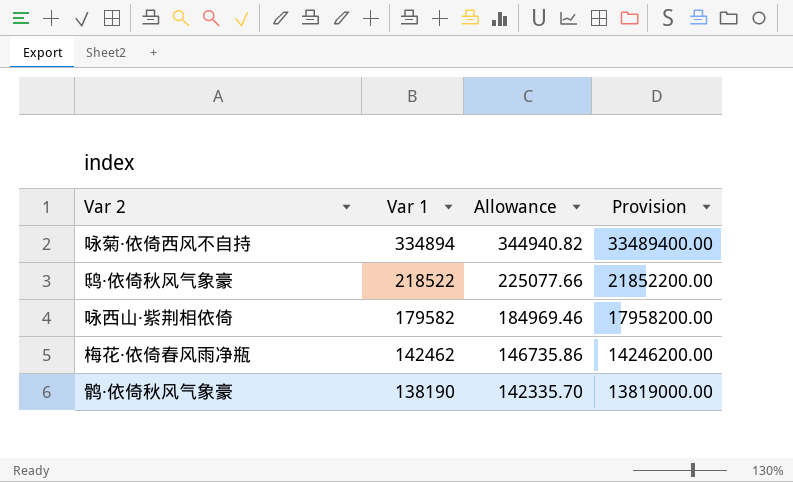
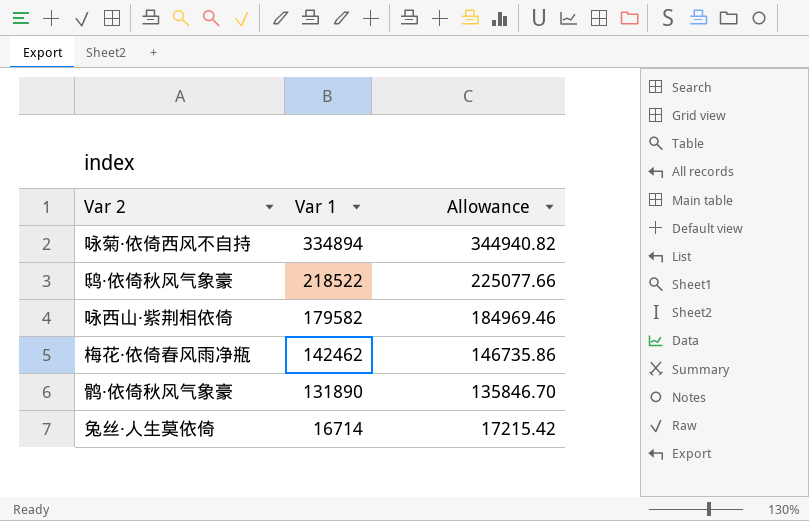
column Provision | formula: [Var 1] * 100 -> none
鹘·依倚秋风气象豪 | Var 1: 138190 -> 131890
鹘·依倚秋风气象豪 | Allowance: 142335.70 -> 135846.70
row 兔丝·人生莫依倚: none -> 16714 | 17215.42

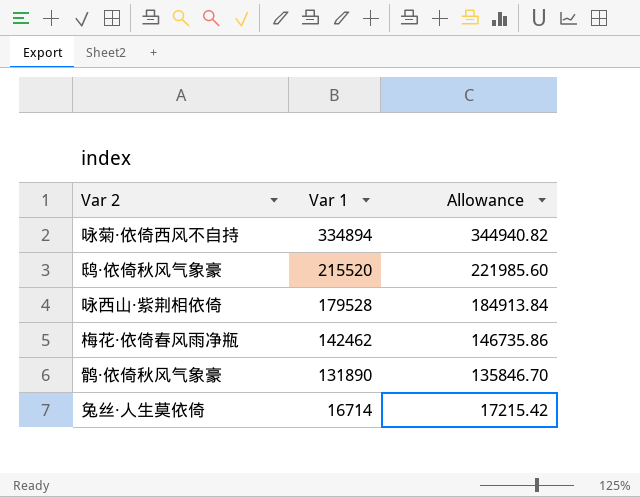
鸱·依倚秋风气象豪 | Var 1: 218522 -> 215520
鸱·依倚秋风气象豪 | Allowance: 225077.66 -> 221985.60
咏西山·紫荆相依倚 | Var 1: 179582 -> 179528
咏西山·紫荆相依倚 | Allowance: 184969.46 -> 184913.84

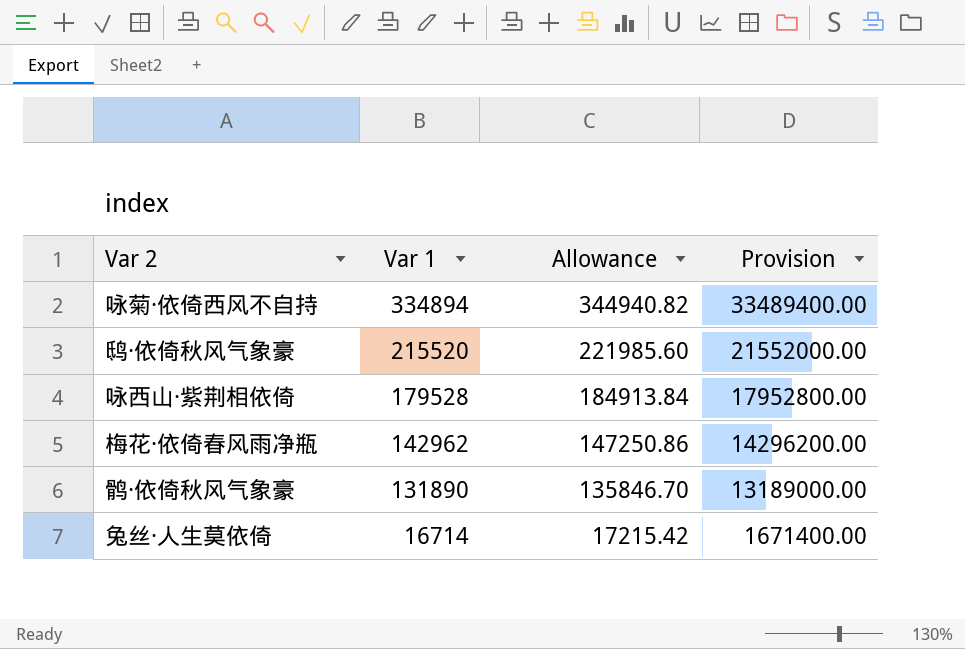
column Provision | formula: none -> [Var 1] * 100
梅花·依倚春风雨净瓶 | Var 1: 142462 -> 142962
梅花·依倚春风雨净瓶 | Allowance: 146735.86 -> 147250.86

